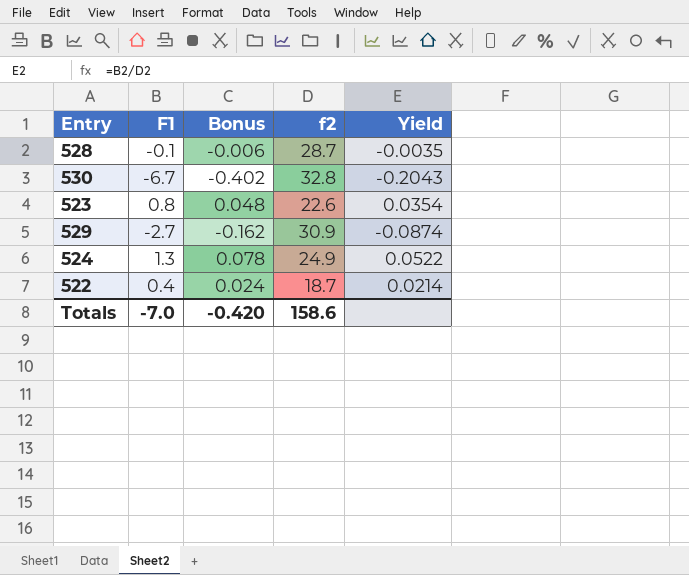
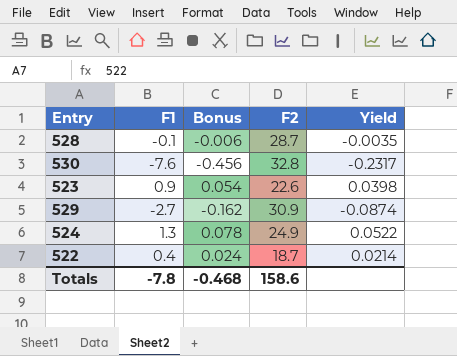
column name: f2 -> F2
530 | F1: -6.7 -> -7.6
530 | Bonus: -0.402 -> -0.456
530 | Yield: -0.2043 -> -0.2317
523 | F1: 0.8 -> 0.9
523 | Bonus: 0.048 -> 0.054
523 | Yield: 0.0354 -> 0.0398
Totals | F1: -7.0 -> -7.8
Totals | Bonus: -0.420 -> -0.468

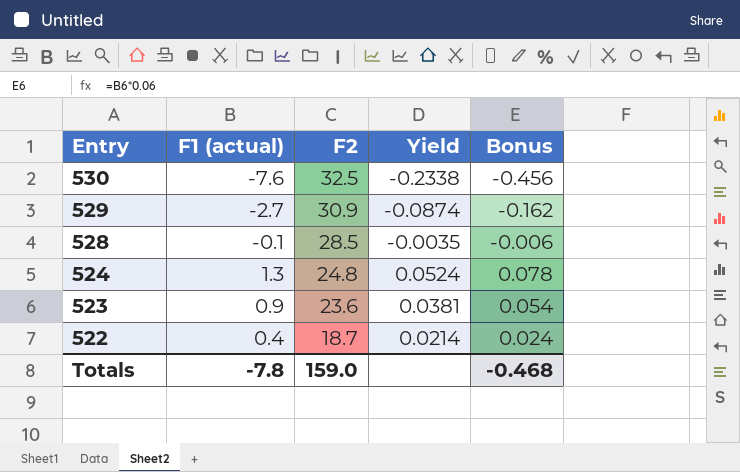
row order: none -> Entry descending
column name: F1 -> F1 (actual)
column Bonus | position: 3 -> 5
530 | F2: 32.8 -> 32.5
530 | Yield: -0.2317 -> -0.2338
528 | F2: 28.7 -> 28.5
524 | F2: 24.9 -> 24.8
524 | Yield: 0.0522 -> 0.0524
523 | F2: 22.6 -> 23.6
523 | Yield: 0.0398 -> 0.0381
Totals | F2: 158.6 -> 159.0

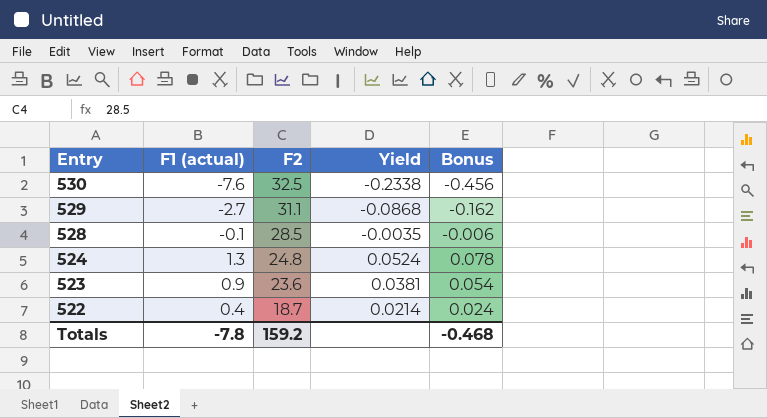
529 | F2: 30.9 -> 31.1
529 | Yield: -0.0874 -> -0.0868
Totals | F2: 159.0 -> 159.2

